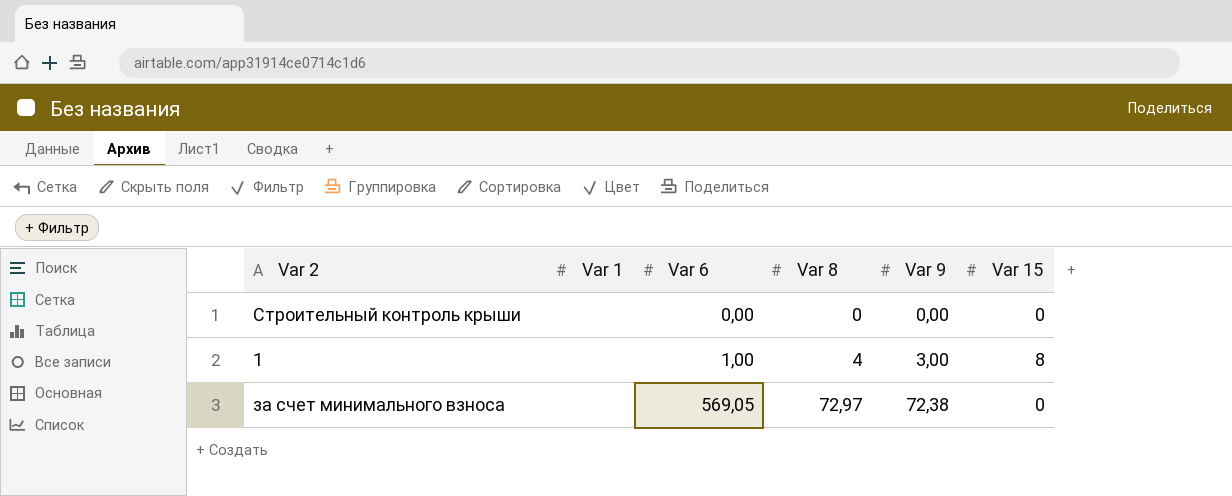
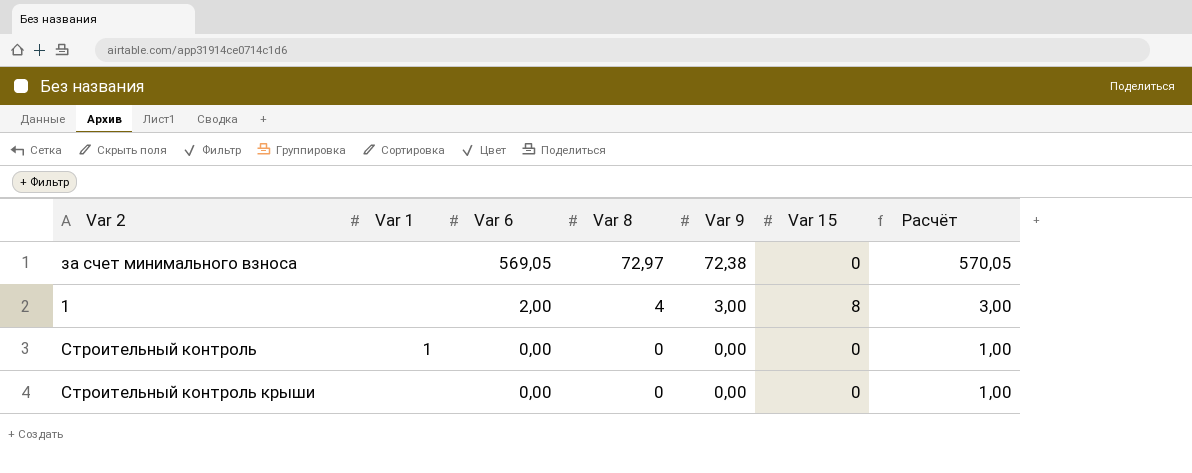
row order: Var 6 ascending -> Var 6 descending
column Расчёт | formula: none -> [Var 6] + 1
1 | Var 6: 1,00 -> 2,00
row Строительный контроль: none -> 1 | 0,00 | 0 | 0,00 | 0 | 1,00

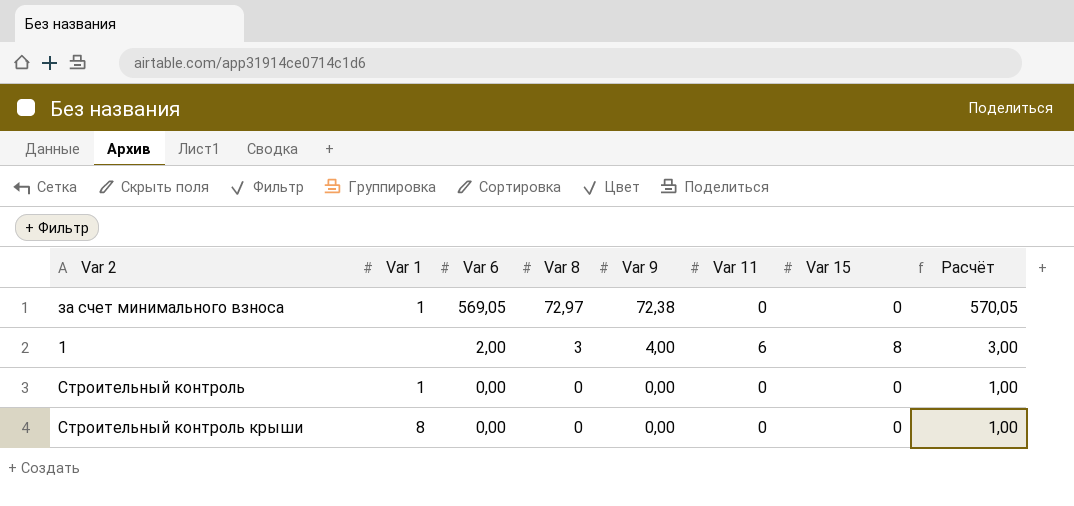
column Var 11 | position: none -> 6
за счет минимального взноса | Var 1: none -> 1
1 | Var 8: 4 -> 3
1 | Var 9: 3,00 -> 4,00
Строительный контроль крыши | Var 1: none -> 8

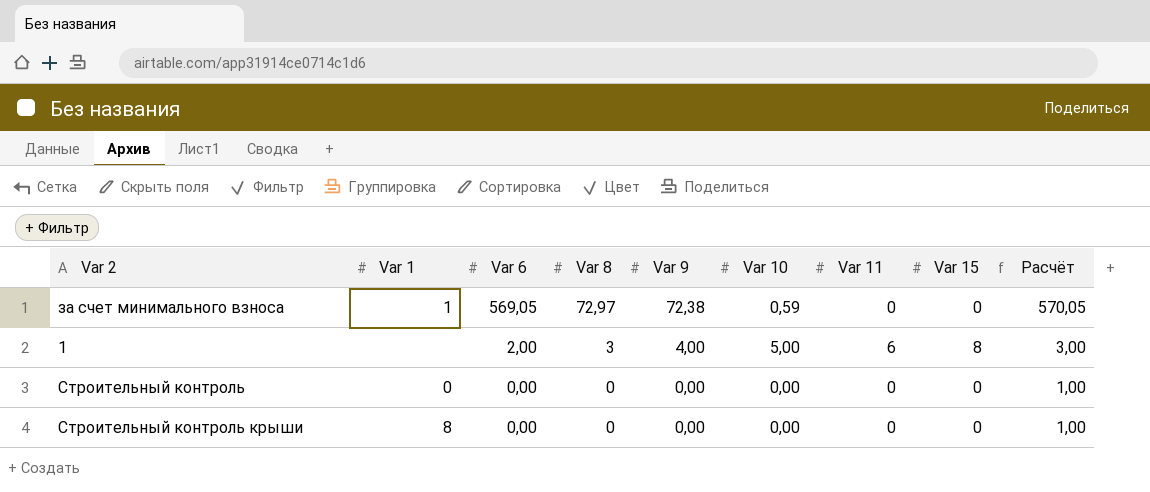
column Var 10 | position: none -> 6
Строительный контроль | Var 1: 1 -> 0

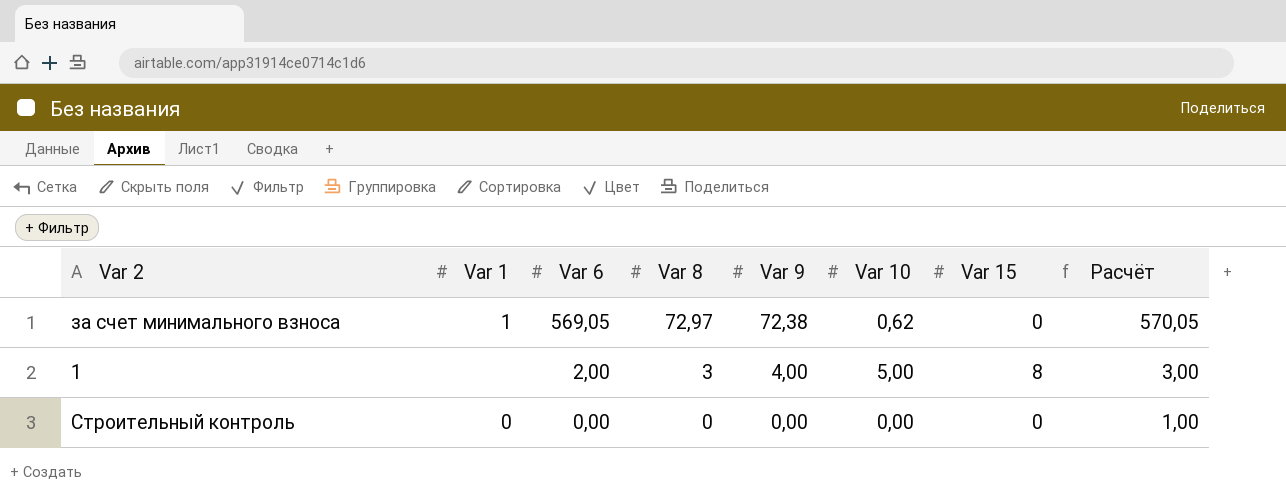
column Var 11 | position: 7 -> none
row Строительный контроль крыши: 8 | 0,00 | 0 | 0,00 | 0,00 | 0 | 0 | 1,00 -> none
за счет минимального взноса | Var 10: 0,59 -> 0,62

